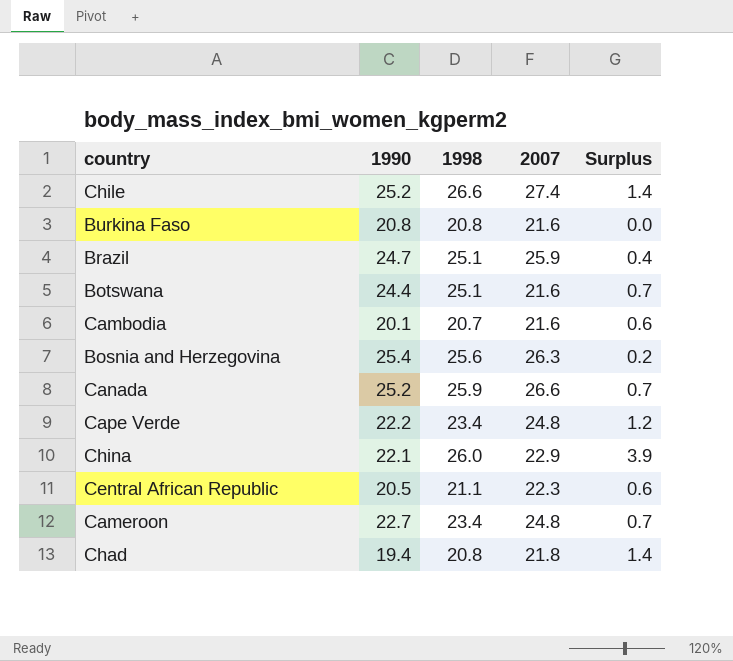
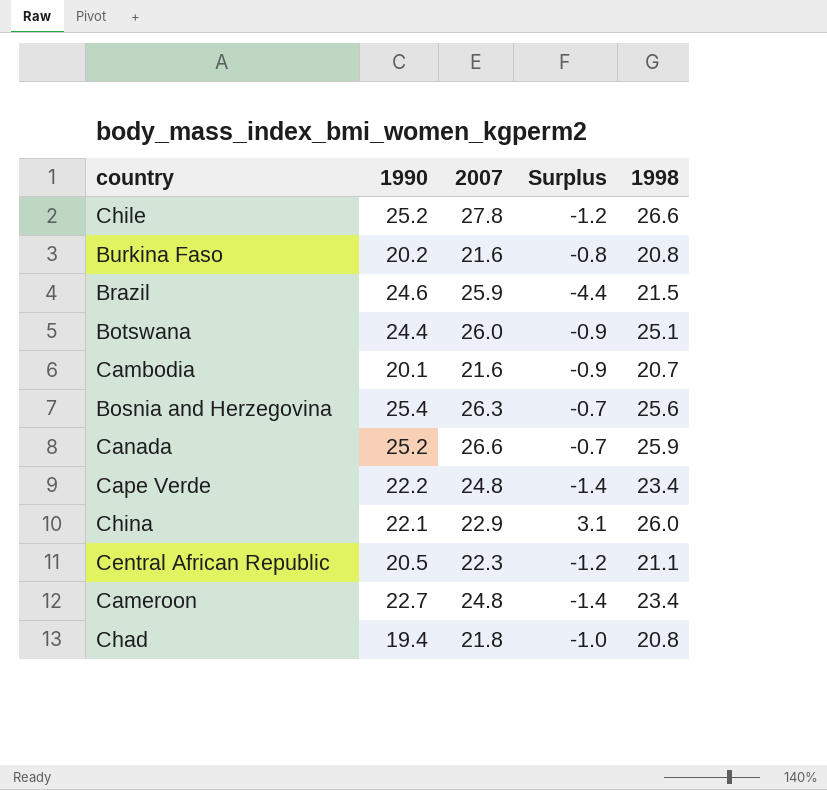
column Surplus | formula: [1998] - [1990] -> [1998] - [2007]
column 1998 | position: 3 -> 5
Chile | 2007: 27.4 -> 27.8
Burkina Faso | 1990: 20.8 -> 20.2
Brazil | 1990: 24.7 -> 24.6
Brazil | 1998: 25.1 -> 21.5
Botswana | 2007: 21.6 -> 26.0

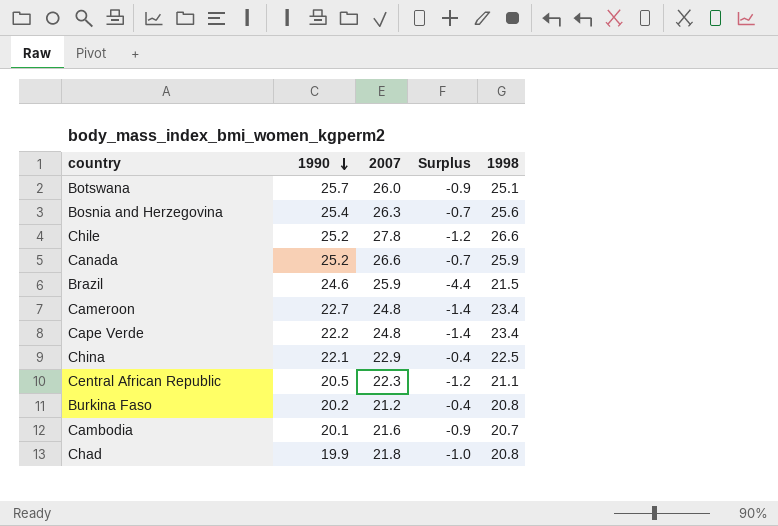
row order: none -> 1990 descending
Botswana | 1990: 24.4 -> 25.7
China | Surplus: 3.1 -> -0.4
China | 1998: 26.0 -> 22.5
Burkina Faso | 2007: 21.6 -> 21.2
Burkina Faso | Surplus: -0.8 -> -0.4
Chad | 1990: 19.4 -> 19.9

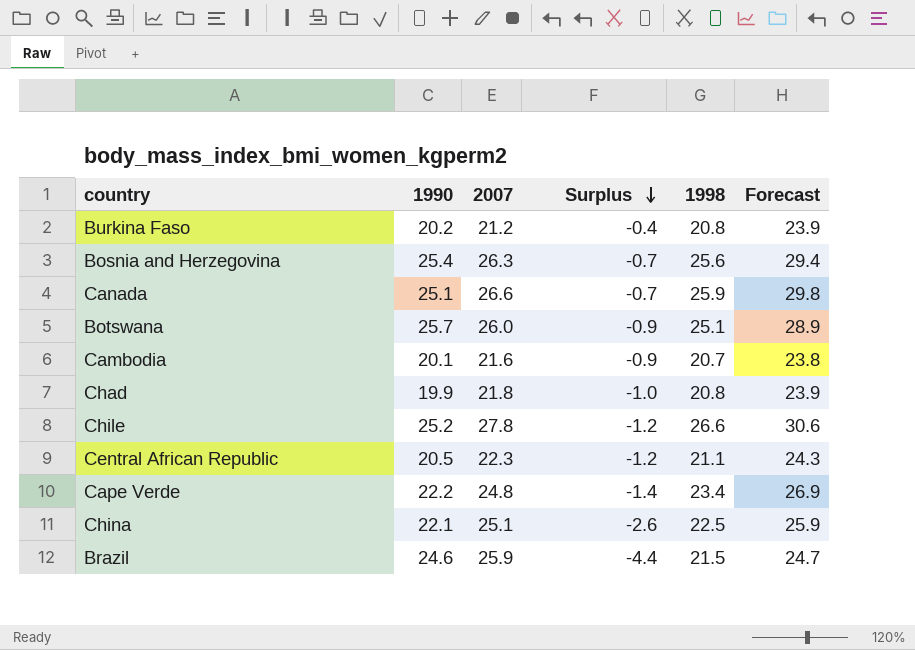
row order: 1990 descending -> Surplus descending
column Forecast | formula: none -> [1998] * 1.15
row Cameroon: 22.7 | 24.8 | -1.4 | 23.4 -> none
Canada | 1990: 25.2 -> 25.1
China | 2007: 22.9 -> 25.1
China | Surplus: -0.4 -> -2.6

